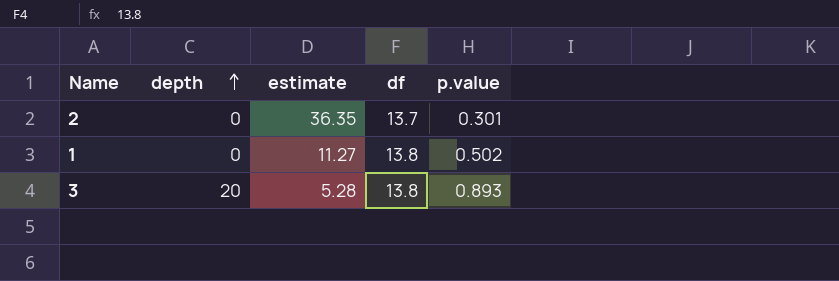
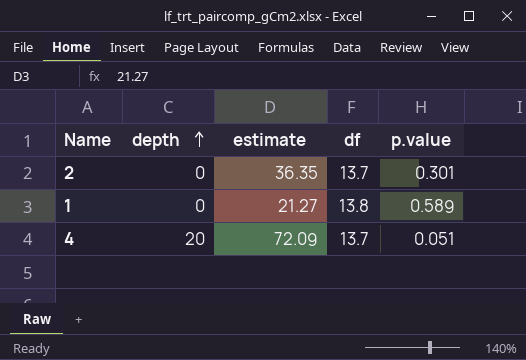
row 3: 20 | 5.28 | 13.8 | 0.893 -> none
1 | estimate: 11.27 -> 21.27
1 | p.value: 0.502 -> 0.589
row 4: none -> 20 | 72.09 | 13.7 | 0.051

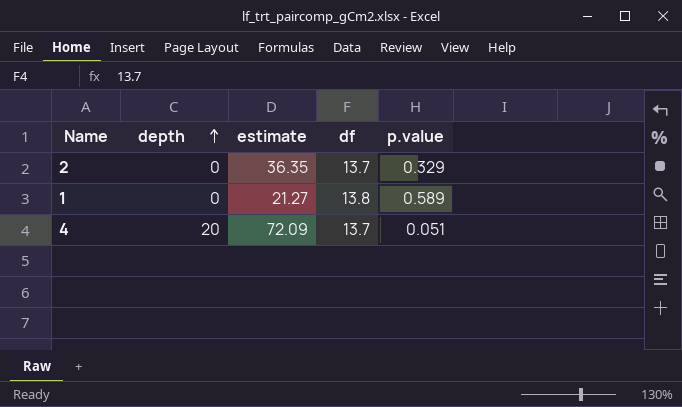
2 | p.value: 0.301 -> 0.329

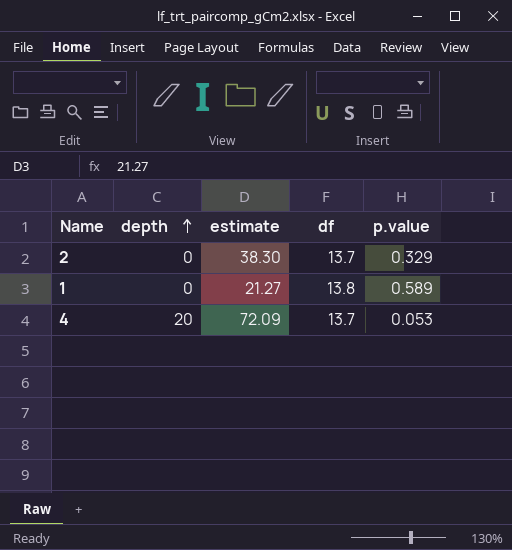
2 | estimate: 36.35 -> 38.30
4 | p.value: 0.051 -> 0.053

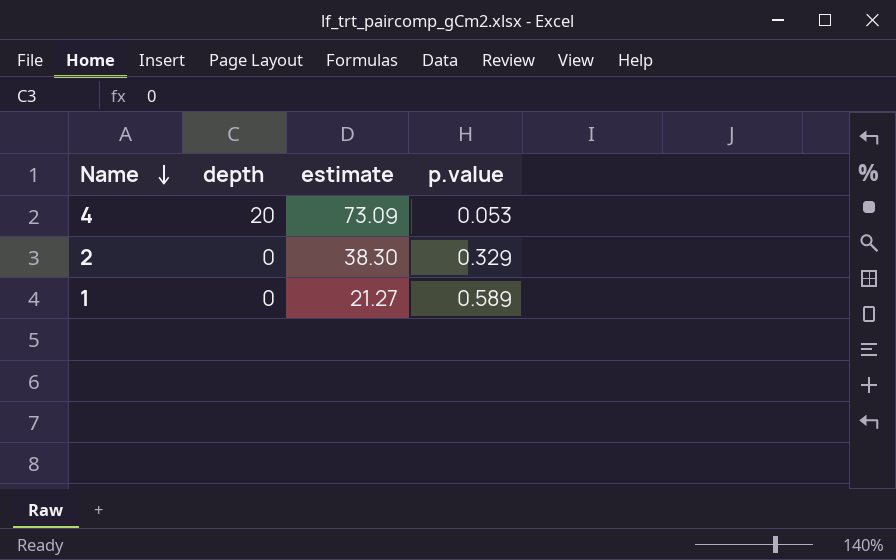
row order: depth ascending -> Name descending
column df | position: 4 -> none
4 | estimate: 72.09 -> 73.09

